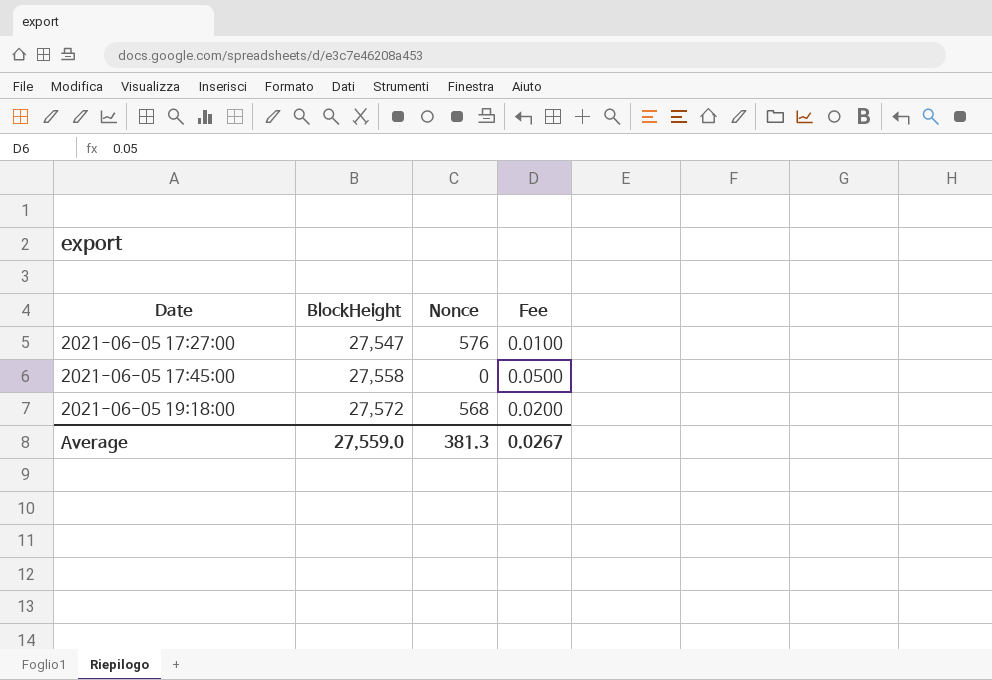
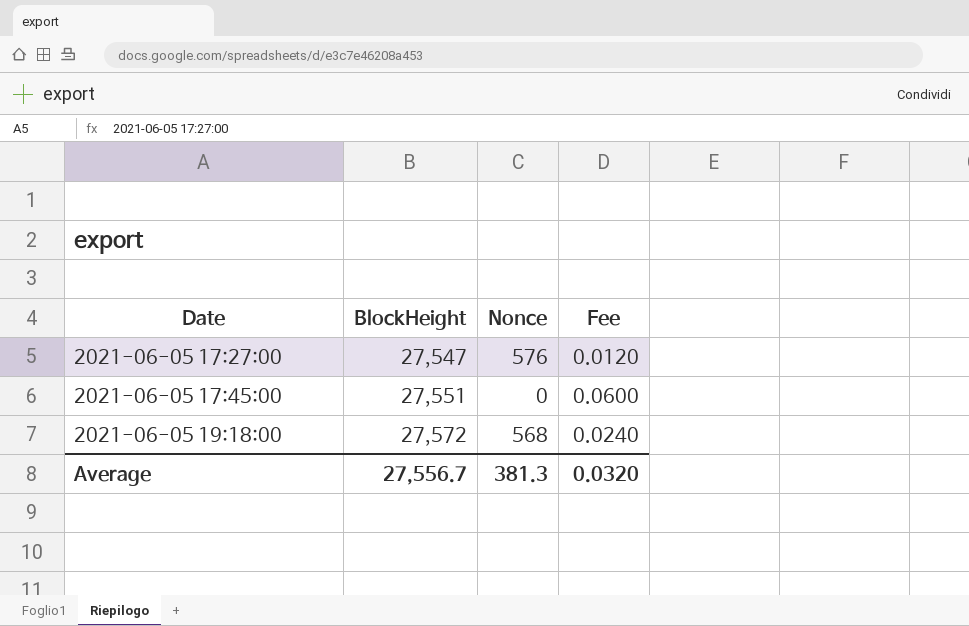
2021-06-05 17:27:00 | Fee: 0.0100 -> 0.0120
2021-06-05 17:45:00 | BlockHeight: 27,558 -> 27,551
2021-06-05 17:45:00 | Fee: 0.0500 -> 0.0600
2021-06-05 19:18:00 | Fee: 0.0200 -> 0.0240
Average | BlockHeight: 27,559.0 -> 27,556.7
Average | Fee: 0.0267 -> 0.0320

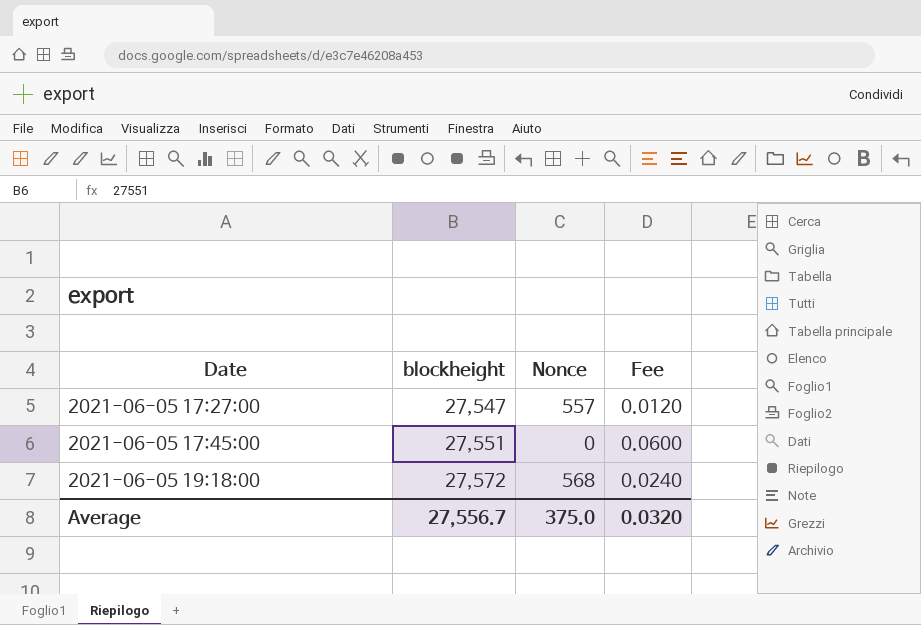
column name: BlockHeight -> blockheight
2021-06-05 17:27:00 | Nonce: 576 -> 557
Average | Nonce: 381.3 -> 375.0

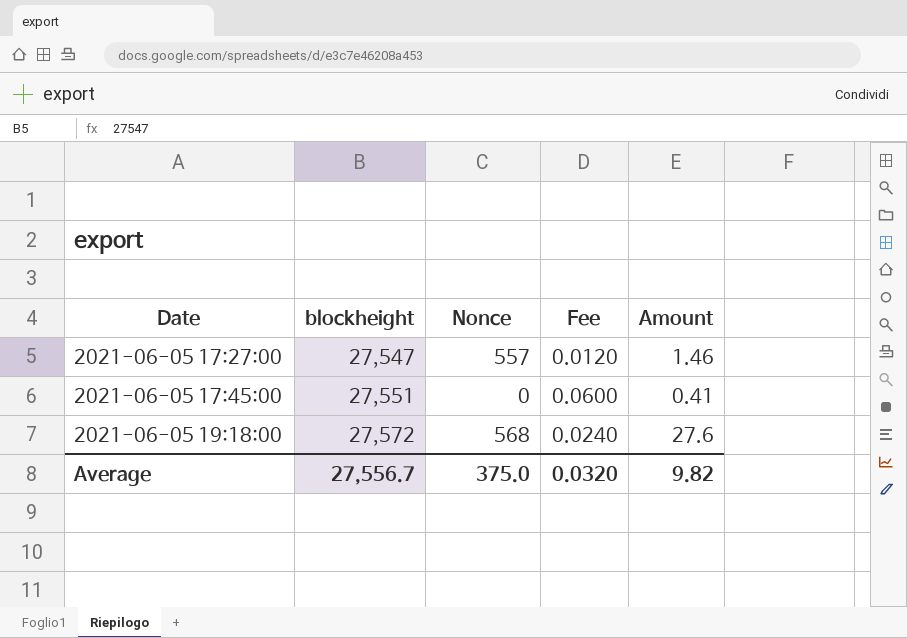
column Amount | position: none -> 5

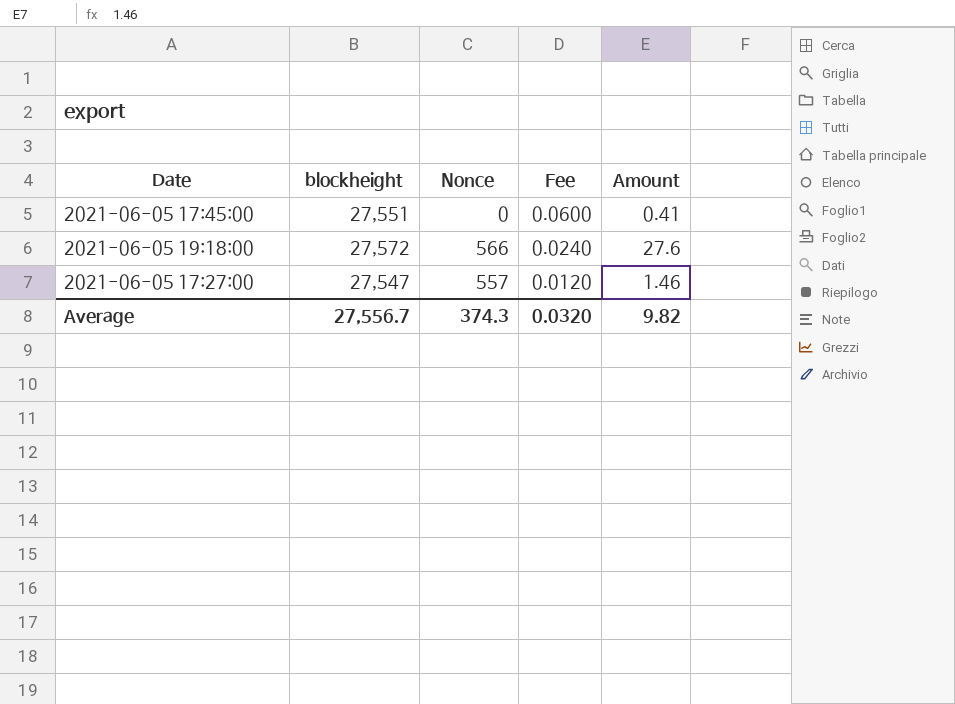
row order: Date ascending -> Fee descending
2021-06-05 19:18:00 | Nonce: 568 -> 566
Average | Nonce: 375.0 -> 374.3

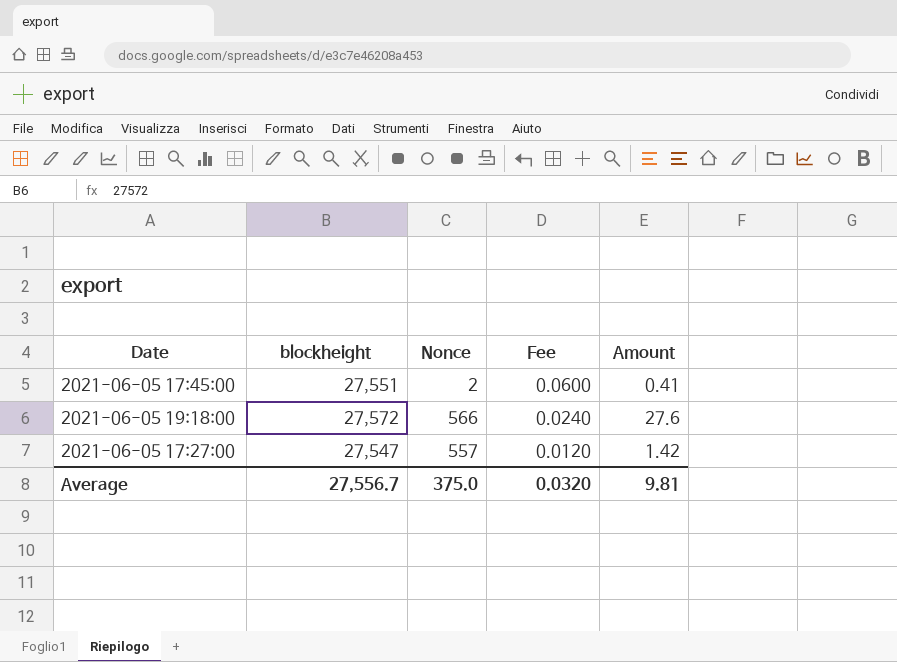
2021-06-05 17:45:00 | Nonce: 0 -> 2
2021-06-05 17:27:00 | Amount: 1.46 -> 1.42
Average | Nonce: 374.3 -> 375.0
Average | Amount: 9.82 -> 9.81

